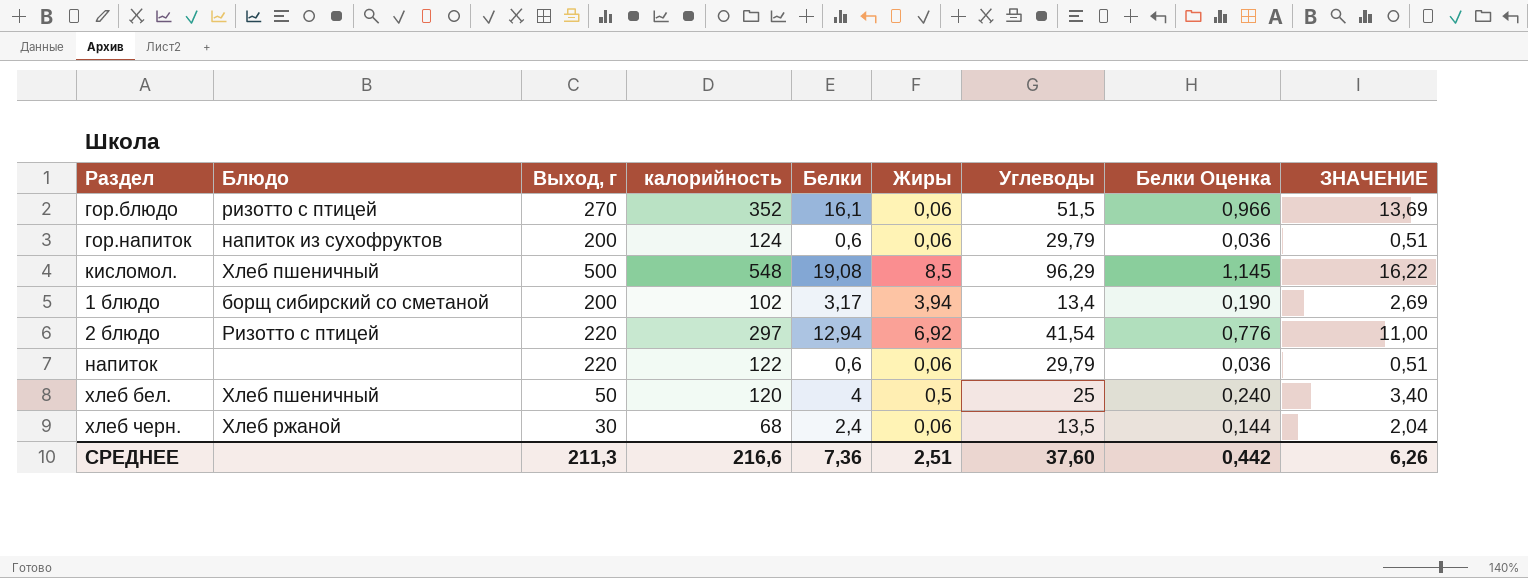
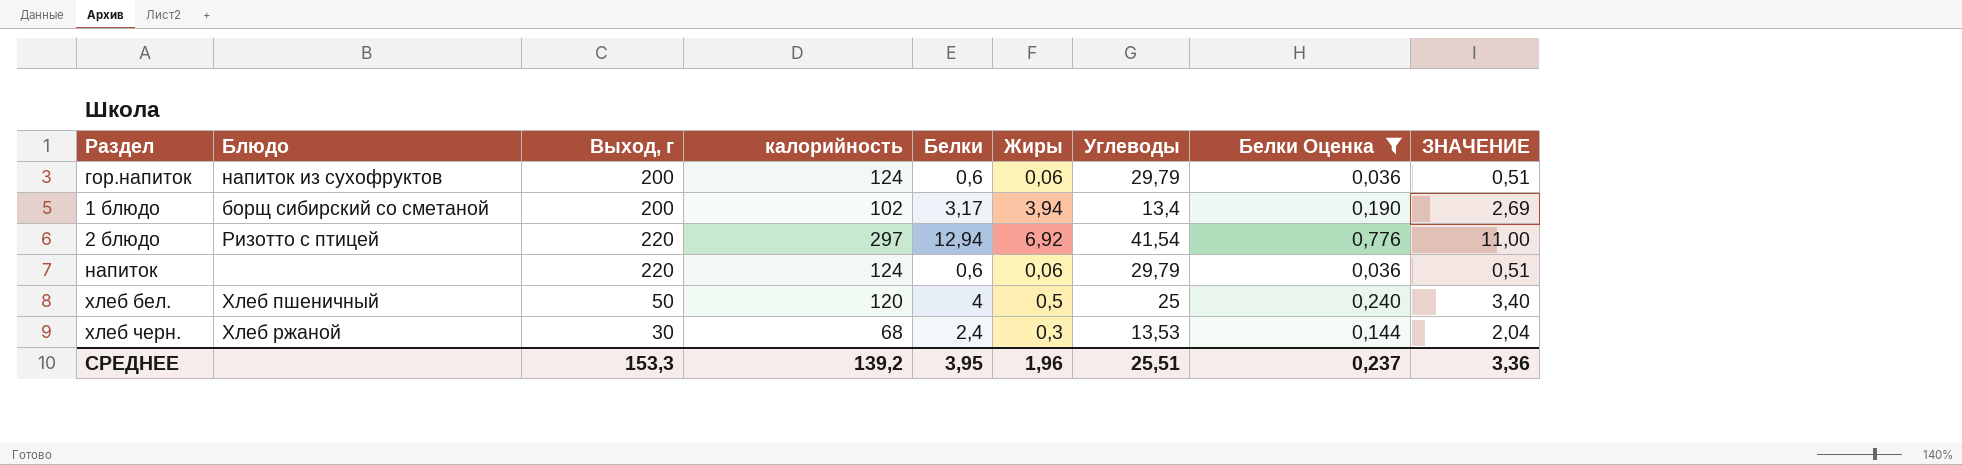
filter: none -> Белки Оценка <= 0,776
напиток | калорийность: 122 -> 124
хлеб черн. | Жиры: 0,06 -> 0,3
хлеб черн. | Углеводы: 13,5 -> 13,53
СРЕДНЕЕ | Выход, г: 211,3 -> 153,3
СРЕДНЕЕ | калорийность: 216,6 -> 139,2
СРЕДНЕЕ | Белки: 7,36 -> 3,95
СРЕДНЕЕ | Жиры: 2,51 -> 1,96
СРЕДНЕЕ | Углеводы: 37,60 -> 25,51
СРЕДНЕЕ | Белки Оценка: 0,442 -> 0,237
СРЕДНЕЕ | ЗНАЧЕНИЕ: 6,26 -> 3,36

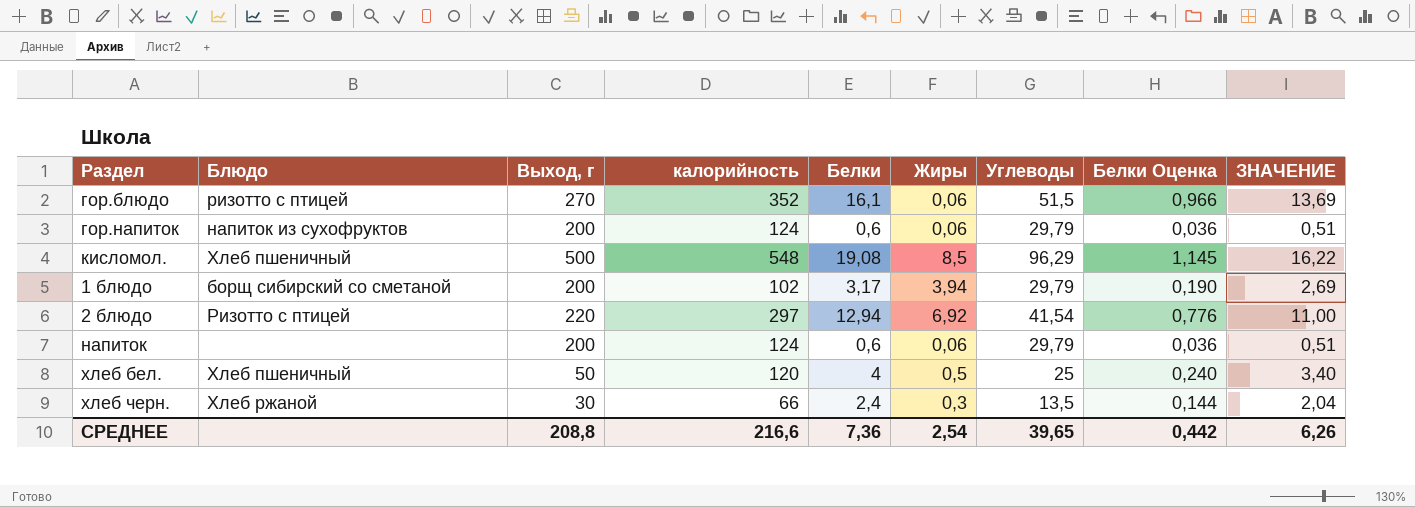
filter: Белки Оценка <= 0,776 -> none
1 блюдо | Углеводы: 13,4 -> 29,79
напиток | Выход, г: 220 -> 200
хлеб черн. | калорийность: 68 -> 66
хлеб черн. | Углеводы: 13,53 -> 13,5
СРЕДНЕЕ | Выход, г: 153,3 -> 208,8
СРЕДНЕЕ | калорийность: 139,2 -> 216,6
СРЕДНЕЕ | Белки: 3,95 -> 7,36
СРЕДНЕЕ | Жиры: 1,96 -> 2,54
СРЕДНЕЕ | Углеводы: 25,51 -> 39,65
СРЕДНЕЕ | Белки Оценка: 0,237 -> 0,442
СРЕДНЕЕ | ЗНАЧЕНИЕ: 3,36 -> 6,26

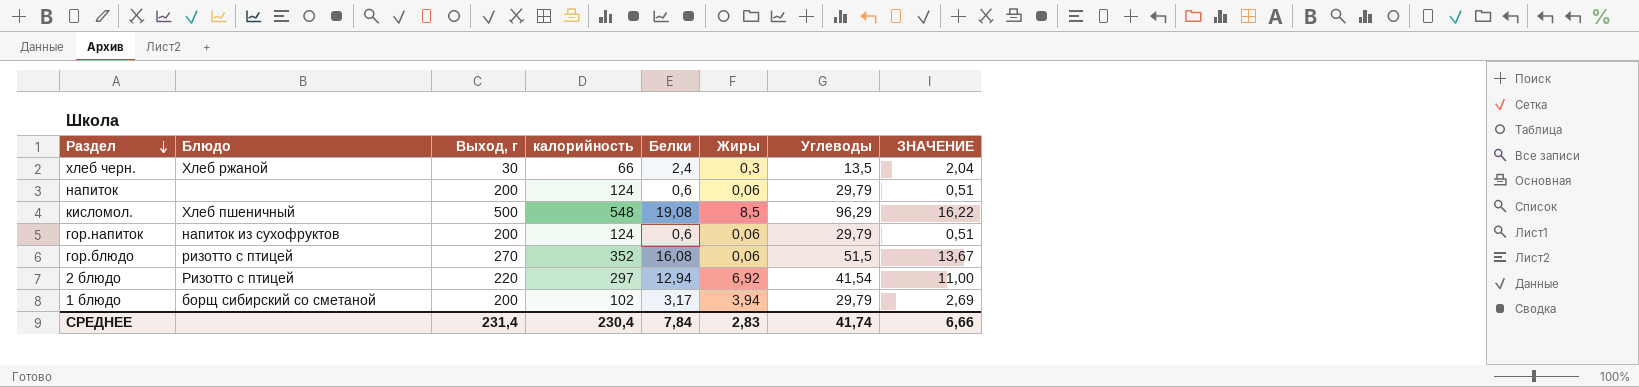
row order: none -> Раздел descending
column Белки Оценка | formula: [Белки] * 0,06 -> none
row хлеб бел.: Хлеб пшеничный | 50 | 120 | 4 | 0,5 | 25 | 0,240 | 3,40 -> none
гор.блюдо | Белки: 16,1 -> 16,08
гор.блюдо | ЗНАЧЕНИЕ: 13,69 -> 13,67
СРЕДНЕЕ | Выход, г: 208,8 -> 231,4
СРЕДНЕЕ | калорийность: 216,6 -> 230,4
СРЕДНЕЕ | Белки: 7,36 -> 7,84
СРЕДНЕЕ | Жиры: 2,54 -> 2,83
СРЕДНЕЕ | Углеводы: 39,65 -> 41,74
СРЕДНЕЕ | ЗНАЧЕНИЕ: 6,26 -> 6,66

